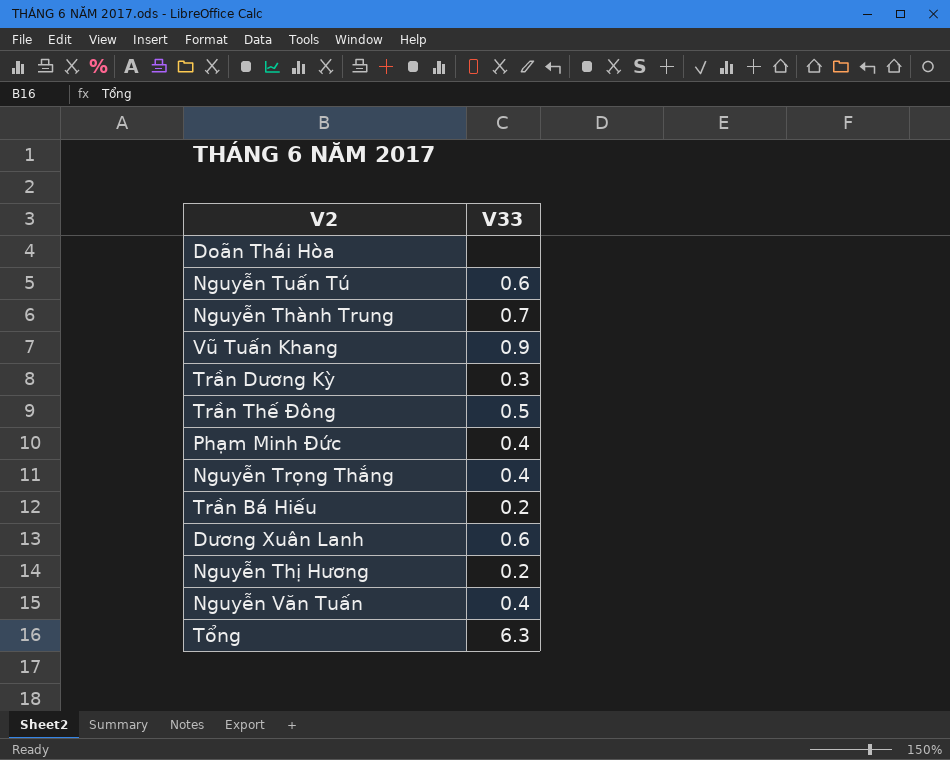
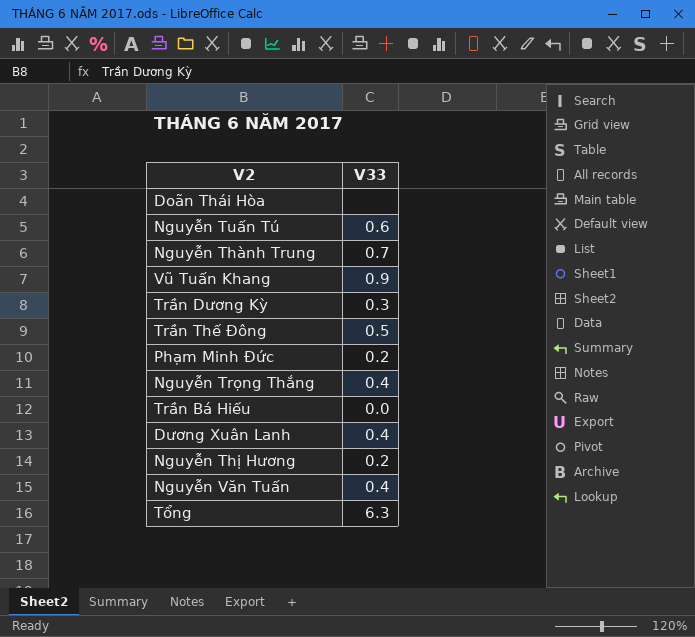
Phạm Minh Đức | V33: 0.4 -> 0.2
Trần Bá Hiếu | V33: 0.2 -> 0.0
Dương Xuân Lanh | V33: 0.6 -> 0.4

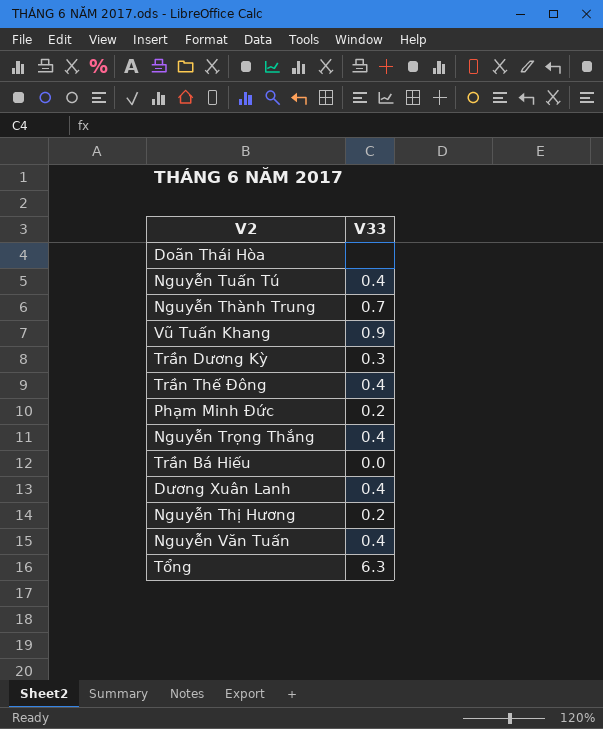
Nguyễn Tuấn Tú | V33: 0.6 -> 0.4
Trần Thế Đông | V33: 0.5 -> 0.4

